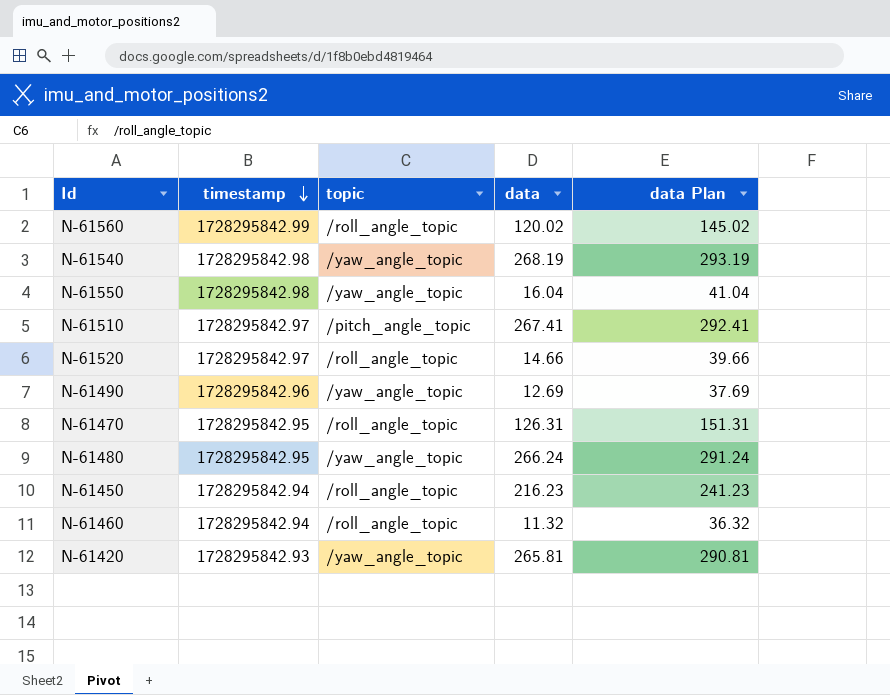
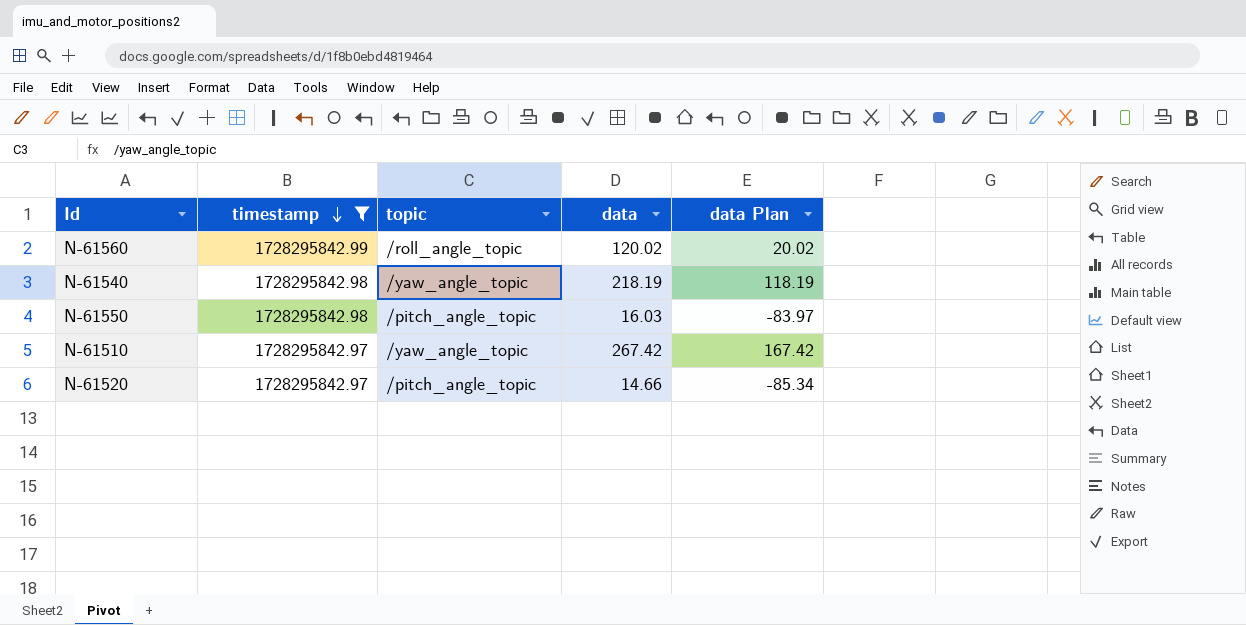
filter: none -> timestamp >= 1728295842.97
column data Plan | formula: [data] + 25 -> [data] - 100
N-61540 | data: 268.19 -> 218.19
N-61550 | topic: /yaw_angle_topic -> /pitch_angle_topic
N-61550 | data: 16.04 -> 16.03
N-61510 | topic: /pitch_angle_topic -> /yaw_angle_topic
N-61510 | data: 267.41 -> 267.42
N-61520 | topic: /roll_angle_topic -> /pitch_angle_topic

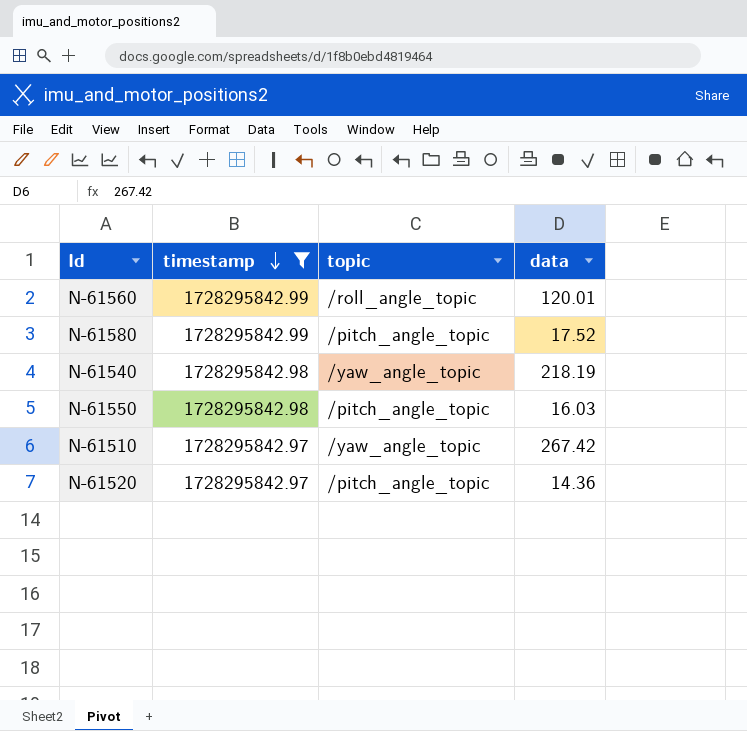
column data Plan | formula: [data] - 100 -> none
N-61560 | data: 120.02 -> 120.01
row N-61580: none -> 1728295842.99 | /pitch_angle_topic | 17.52
N-61520 | data: 14.66 -> 14.36

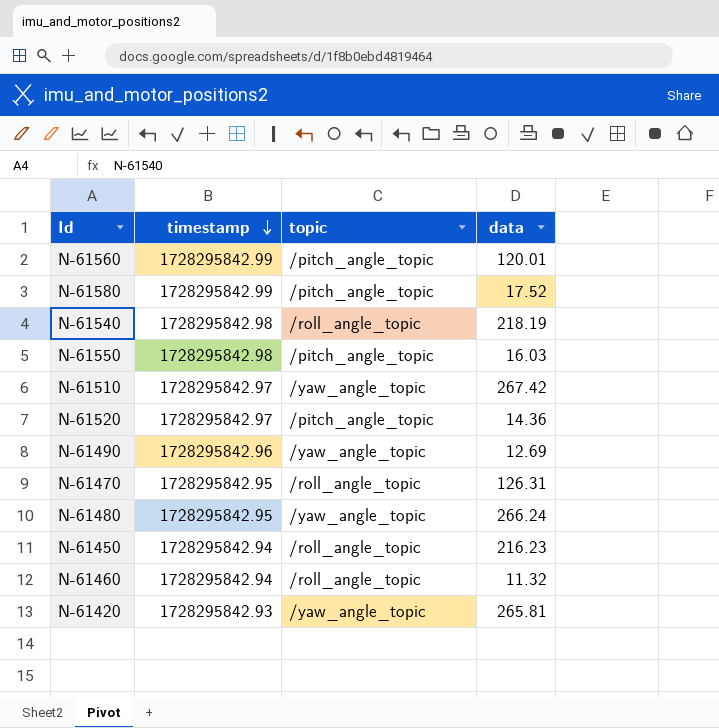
filter: timestamp >= 1728295842.97 -> none
N-61560 | topic: /roll_angle_topic -> /pitch_angle_topic
N-61540 | topic: /yaw_angle_topic -> /roll_angle_topic

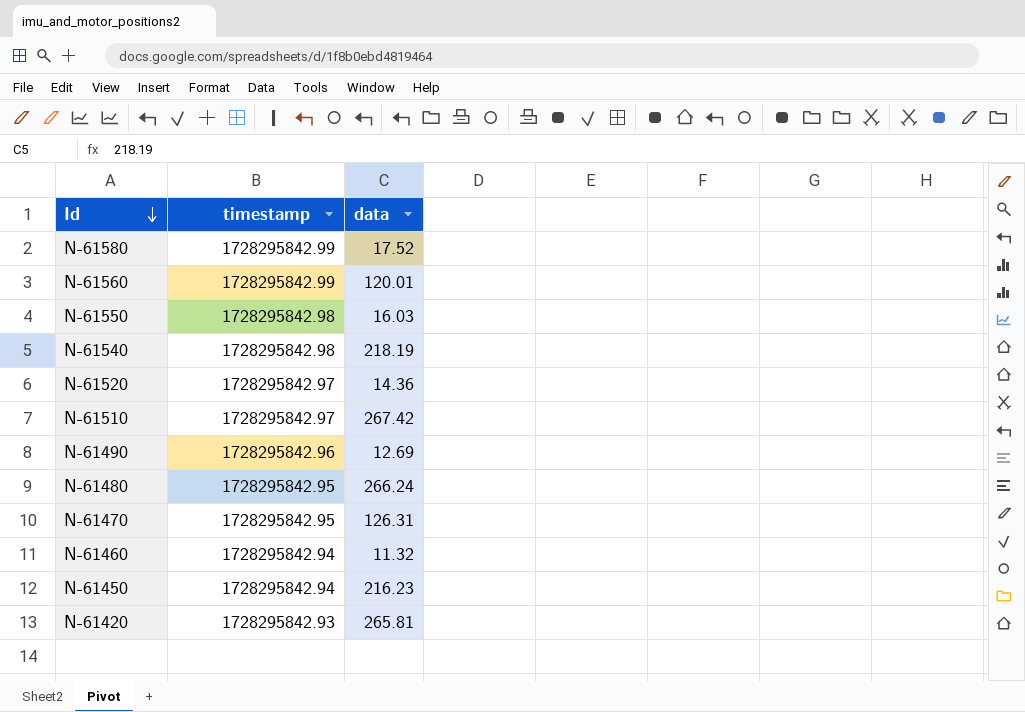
row order: timestamp descending -> Id descending
column topic | position: 3 -> none

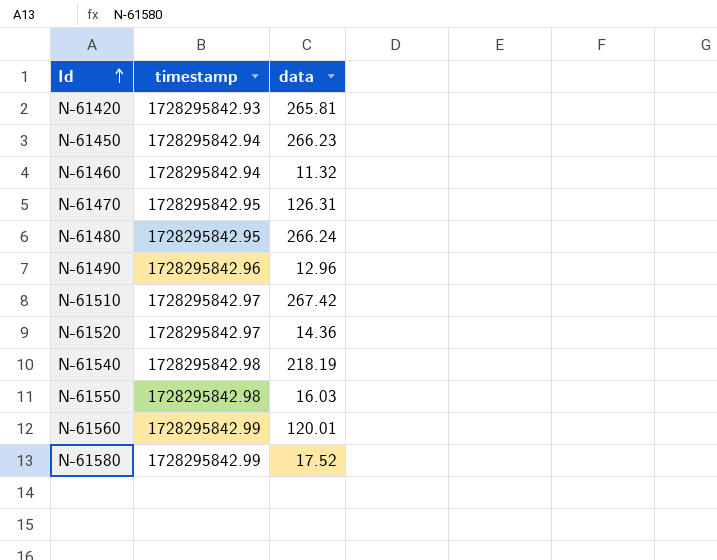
row order: Id descending -> Id ascending
N-61450 | data: 216.23 -> 266.23
N-61490 | data: 12.69 -> 12.96

